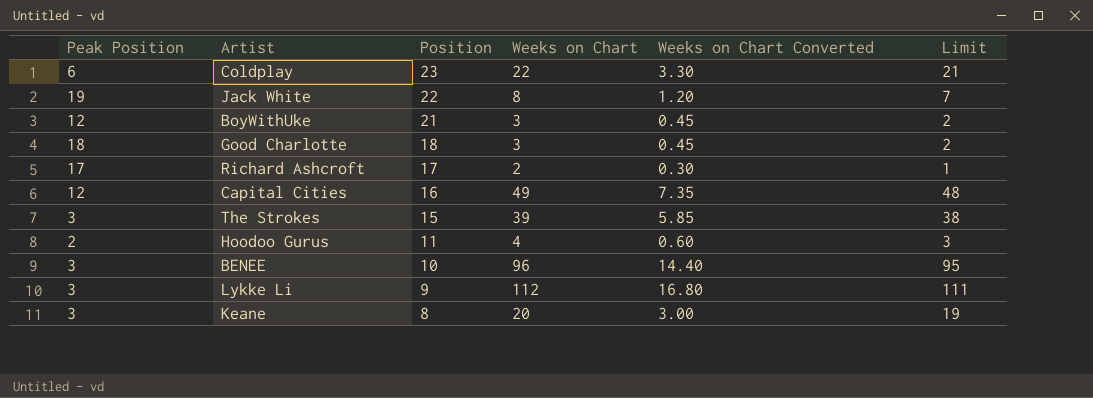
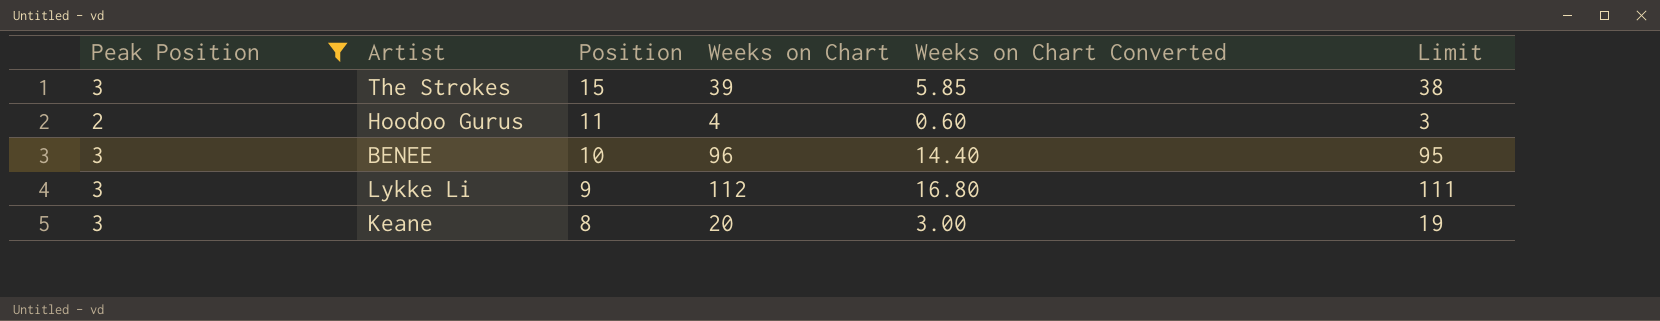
filter: none -> Peak Position <= 3

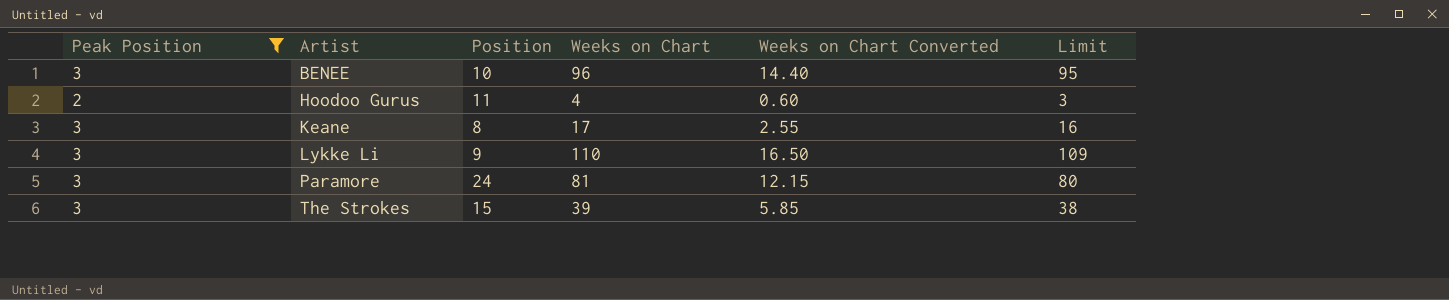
row order: Position descending -> Artist ascending
Keane | Weeks on Chart: 20 -> 17
Keane | Weeks on Chart Converted: 3.00 -> 2.55
Keane | Limit: 19 -> 16
Lykke Li | Weeks on Chart: 112 -> 110
Lykke Li | Weeks on Chart Converted: 16.80 -> 16.50
Lykke Li | Limit: 111 -> 109
row Paramore: none -> 3 | 24 | 81 | 12.15 | 80

